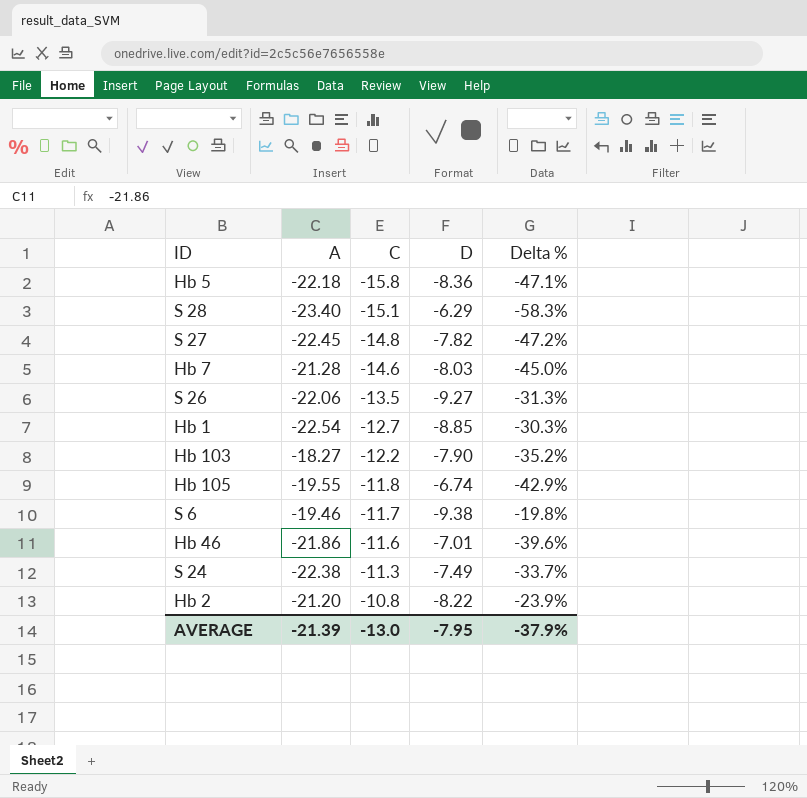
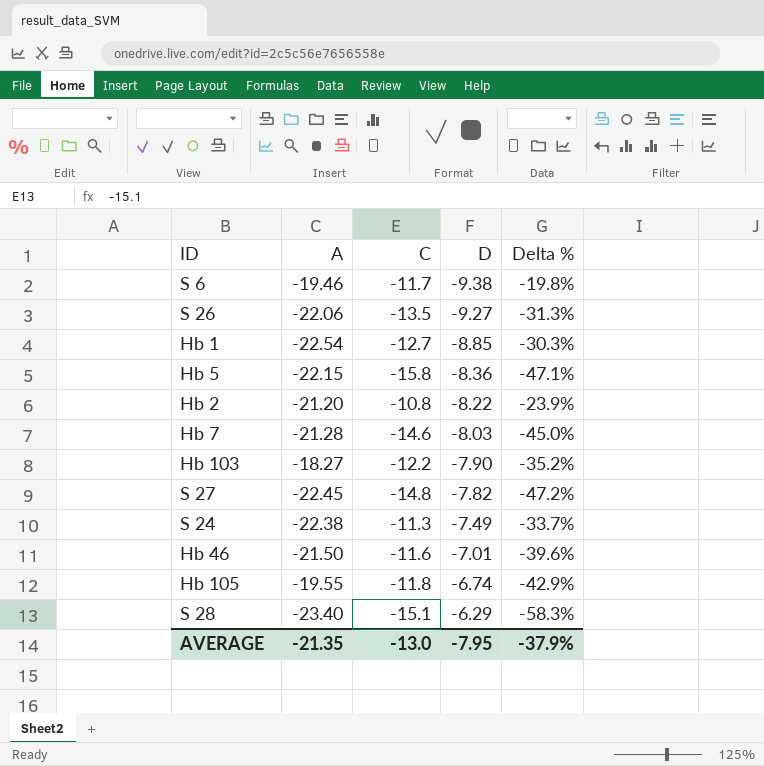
row order: C ascending -> D ascending
Hb 5 | A: -22.18 -> -22.15
Hb 46 | A: -21.86 -> -21.50
AVERAGE | A: -21.39 -> -21.35

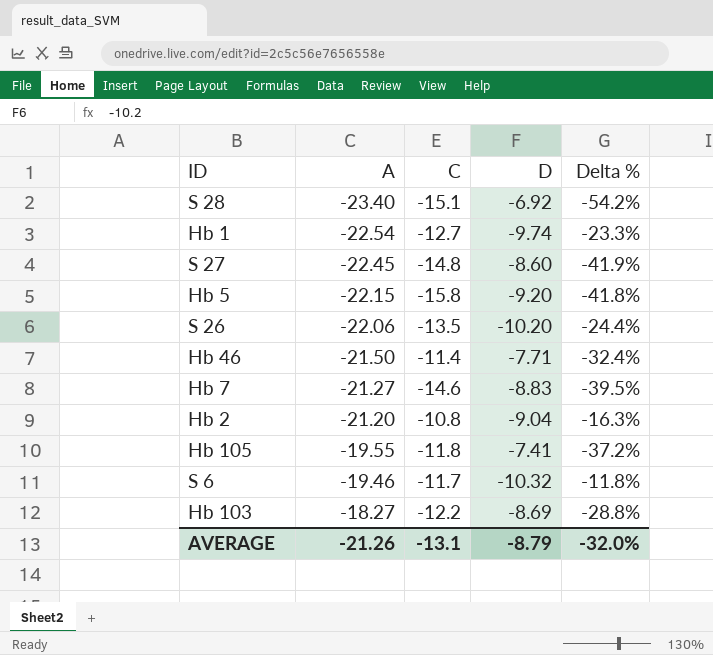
row order: D ascending -> A ascending
row S 24: -22.38 | -11.3 | -7.49 | -33.7% -> none
S 28 | D: -6.29 -> -6.92
S 28 | Delta %: -58.3% -> -54.2%
Hb 1 | D: -8.85 -> -9.74
Hb 1 | Delta %: -30.3% -> -23.3%
S 27 | D: -7.82 -> -8.60
S 27 | Delta %: -47.2% -> -41.9%
Hb 5 | D: -8.36 -> -9.20
Hb 5 | Delta %: -47.1% -> -41.8%
S 26 | D: -9.27 -> -10.20
S 26 | Delta %: -31.3% -> -24.4%
Hb 46 | C: -11.6 -> -11.4
Hb 46 | D: -7.01 -> -7.71
Hb 46 | Delta %: -39.6% -> -32.4%
Hb 7 | A: -21.28 -> -21.27
Hb 7 | D: -8.03 -> -8.83
Hb 7 | Delta %: -45.0% -> -39.5%
Hb 2 | D: -8.22 -> -9.04
Hb 2 | Delta %: -23.9% -> -16.3%
Hb 105 | D: -6.74 -> -7.41
Hb 105 | Delta %: -42.9% -> -37.2%
S 6 | D: -9.38 -> -10.32
S 6 | Delta %: -19.8% -> -11.8%
Hb 103 | D: -7.90 -> -8.69
Hb 103 | Delta %: -35.2% -> -28.8%
AVERAGE | A: -21.35 -> -21.26
AVERAGE | C: -13.0 -> -13.1
AVERAGE | D: -7.95 -> -8.79
AVERAGE | Delta %: -37.9% -> -32.0%

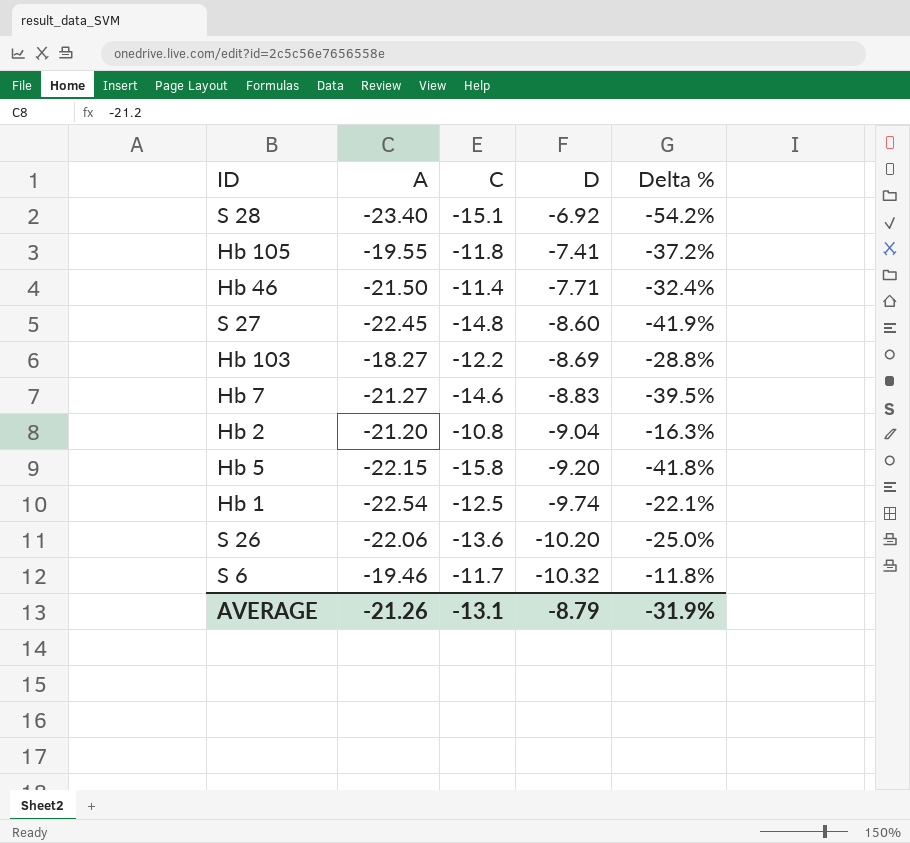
row order: A ascending -> D descending
Hb 1 | C: -12.7 -> -12.5
Hb 1 | Delta %: -23.3% -> -22.1%
S 26 | C: -13.5 -> -13.6
S 26 | Delta %: -24.4% -> -25.0%
AVERAGE | Delta %: -32.0% -> -31.9%

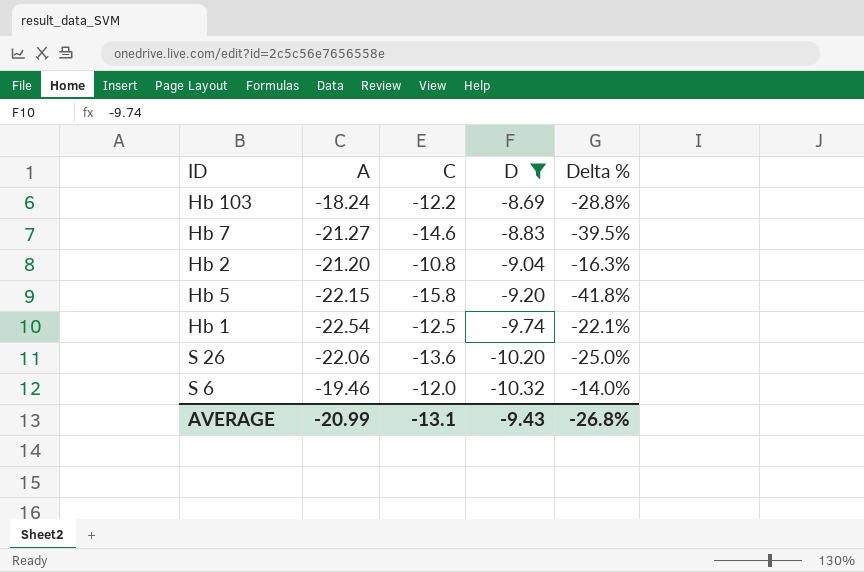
filter: none -> D <= -8.69
Hb 103 | A: -18.27 -> -18.24
S 6 | C: -11.7 -> -12.0
S 6 | Delta %: -11.8% -> -14.0%
AVERAGE | A: -21.26 -> -20.99
AVERAGE | D: -8.79 -> -9.43
AVERAGE | Delta %: -31.9% -> -26.8%

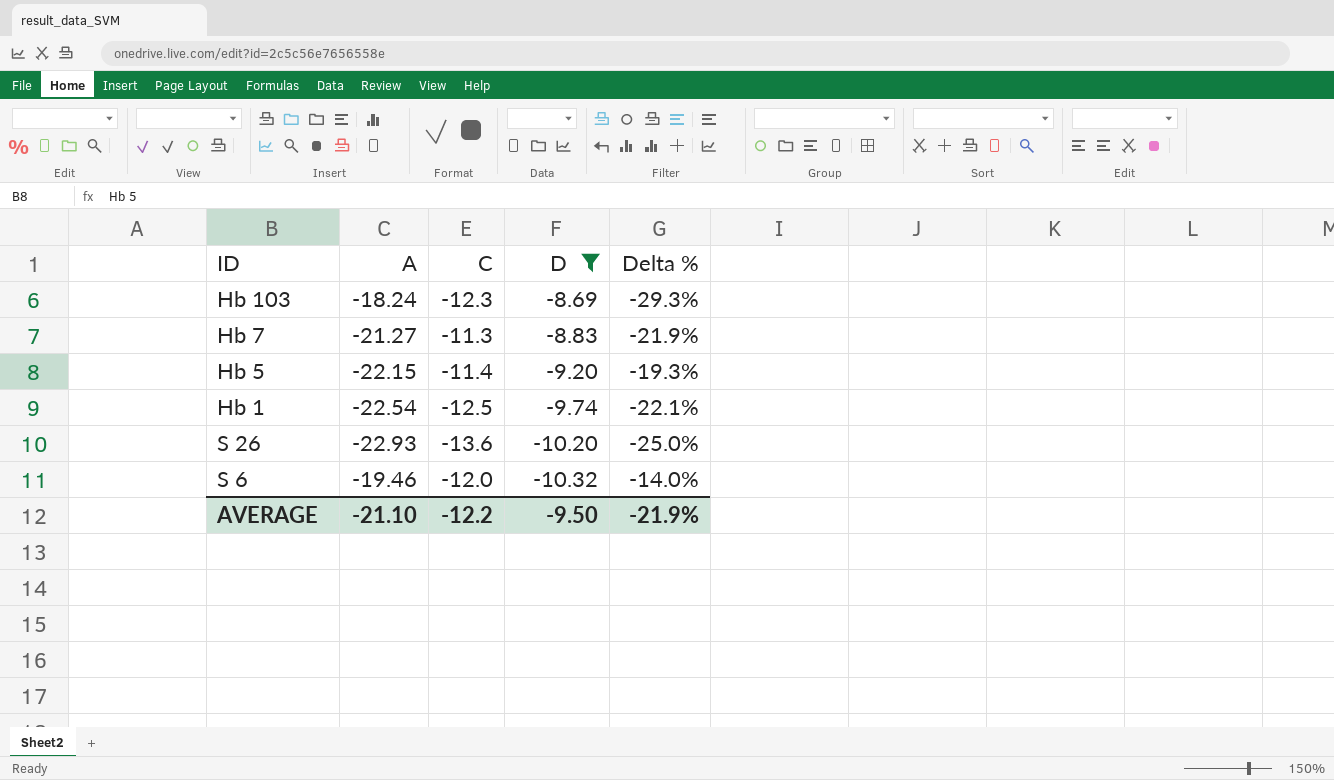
row Hb 2: -21.20 | -10.8 | -9.04 | -16.3% -> none
Hb 103 | C: -12.2 -> -12.3
Hb 103 | Delta %: -28.8% -> -29.3%
Hb 7 | C: -14.6 -> -11.3
Hb 7 | Delta %: -39.5% -> -21.9%
Hb 5 | C: -15.8 -> -11.4
Hb 5 | Delta %: -41.8% -> -19.3%
S 26 | A: -22.06 -> -22.93
AVERAGE | A: -20.99 -> -21.10
AVERAGE | C: -13.1 -> -12.2
AVERAGE | D: -9.43 -> -9.50
AVERAGE | Delta %: -26.8% -> -21.9%

